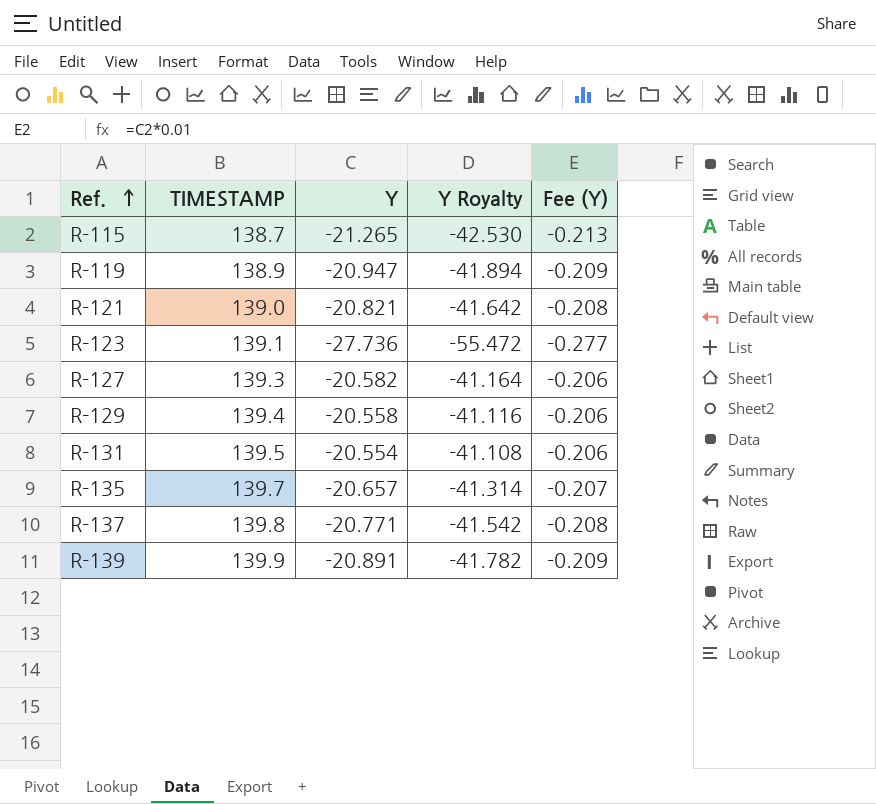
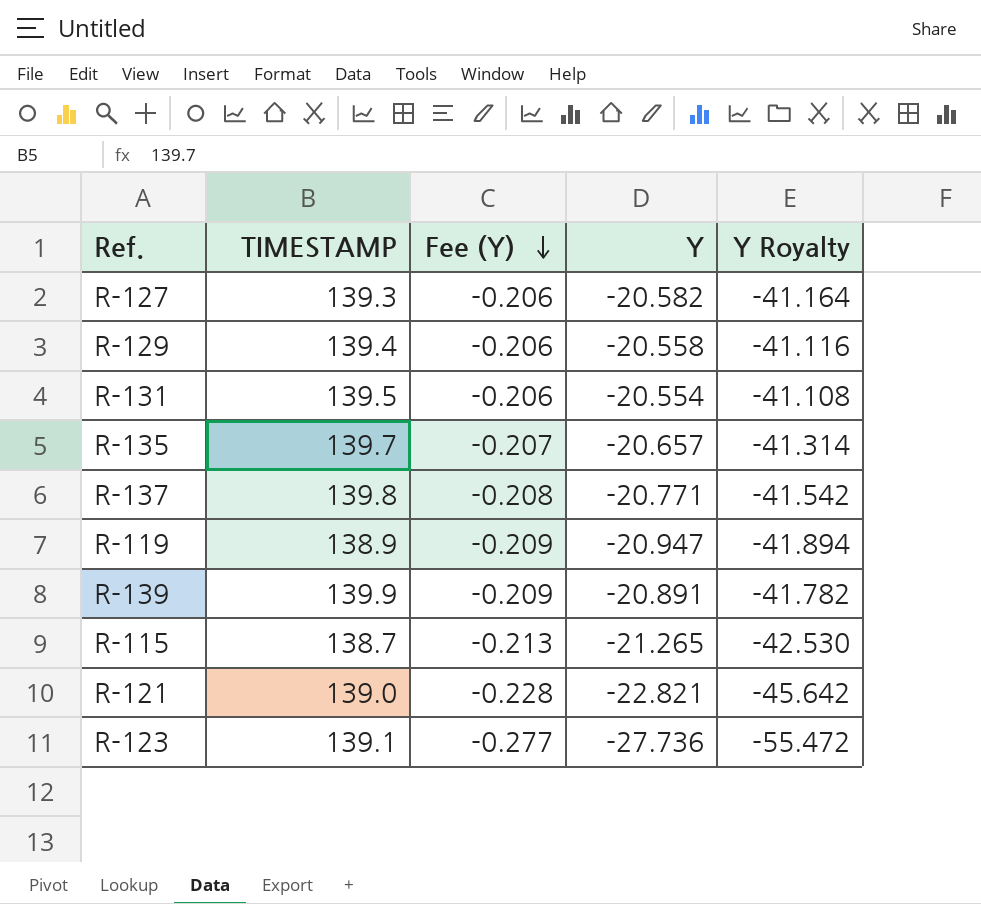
row order: Ref. ascending -> Fee (Y) descending
column Fee (Y) | position: 5 -> 3
R-121 | Fee (Y): -0.208 -> -0.228
R-121 | Y: -20.821 -> -22.821
R-121 | Y Royalty: -41.642 -> -45.642

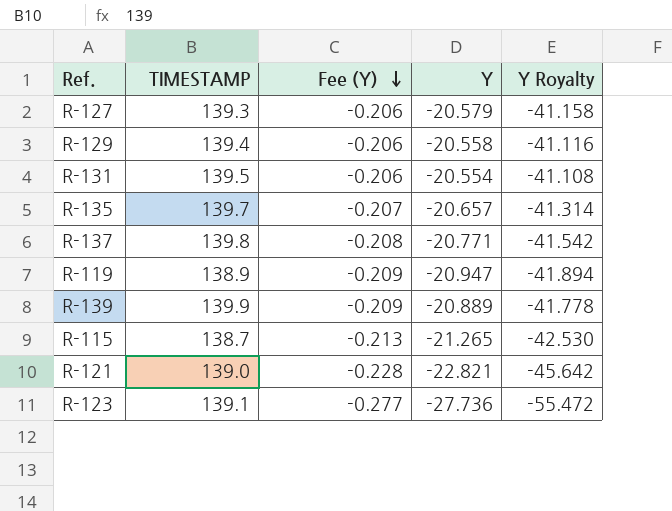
R-127 | Y: -20.582 -> -20.579
R-127 | Y Royalty: -41.164 -> -41.158
R-139 | Y: -20.891 -> -20.889
R-139 | Y Royalty: -41.782 -> -41.778

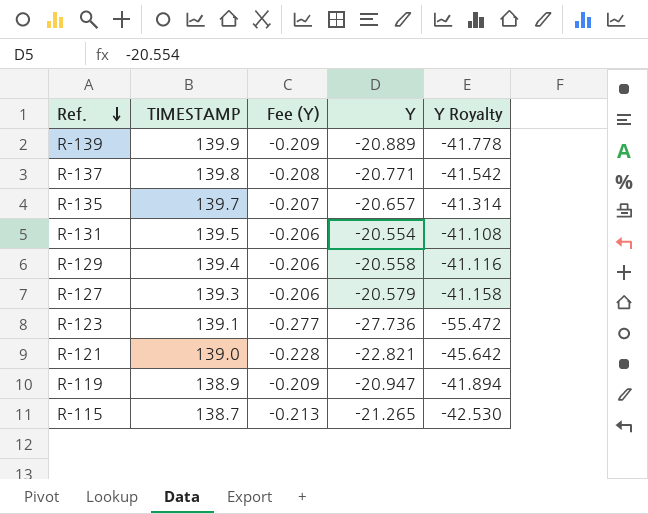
row order: Fee (Y) descending -> Ref. descending

